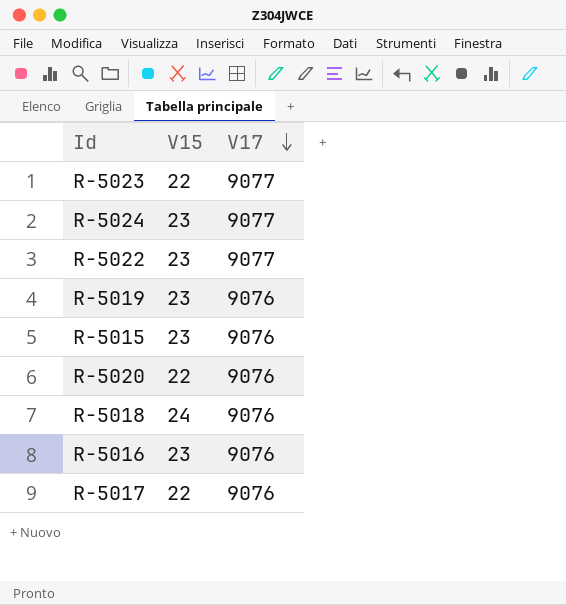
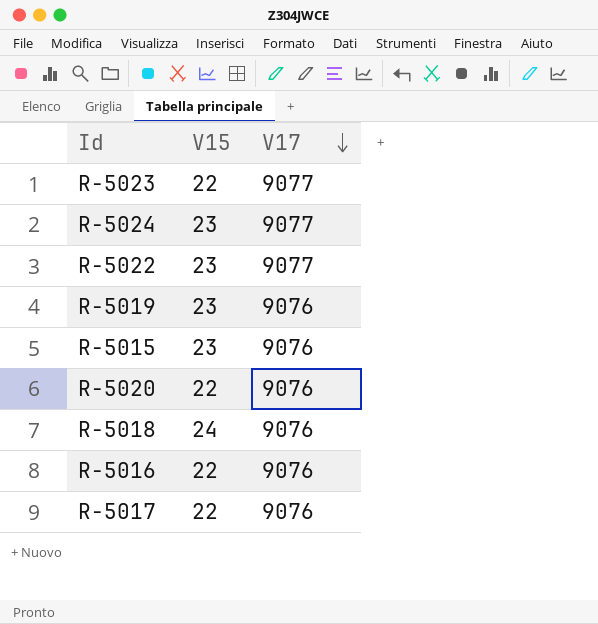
R-5016 | V15: 23 -> 22

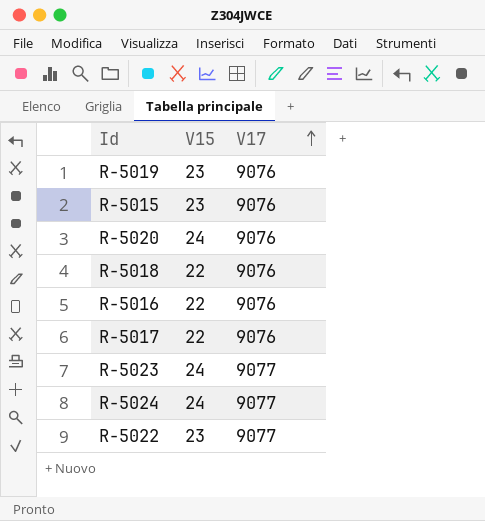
row order: V17 descending -> V17 ascending
R-5020 | V15: 22 -> 24
R-5018 | V15: 24 -> 22
R-5023 | V15: 22 -> 24
R-5024 | V15: 23 -> 24

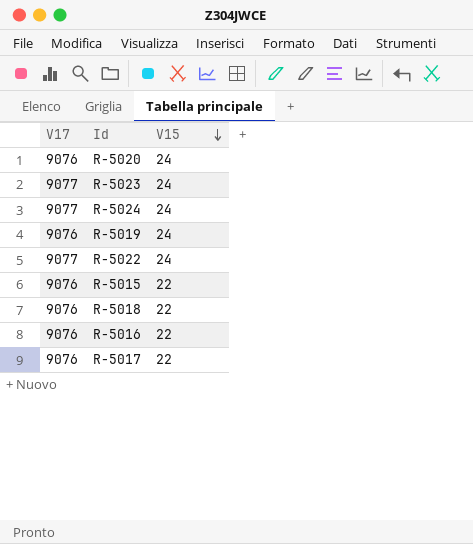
row order: V17 ascending -> V15 descending
column V17 | position: 3 -> 1
R-5019 | V15: 23 -> 24
R-5022 | V15: 23 -> 24
R-5015 | V15: 23 -> 22

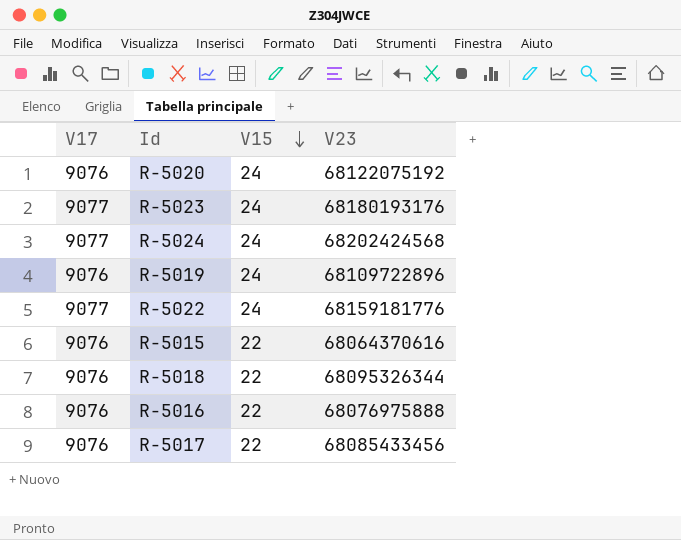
column V23 | position: none -> 4

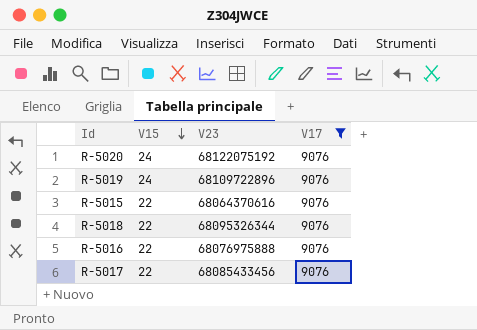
filter: none -> V17 = 9076
column V17 | position: 1 -> 4

